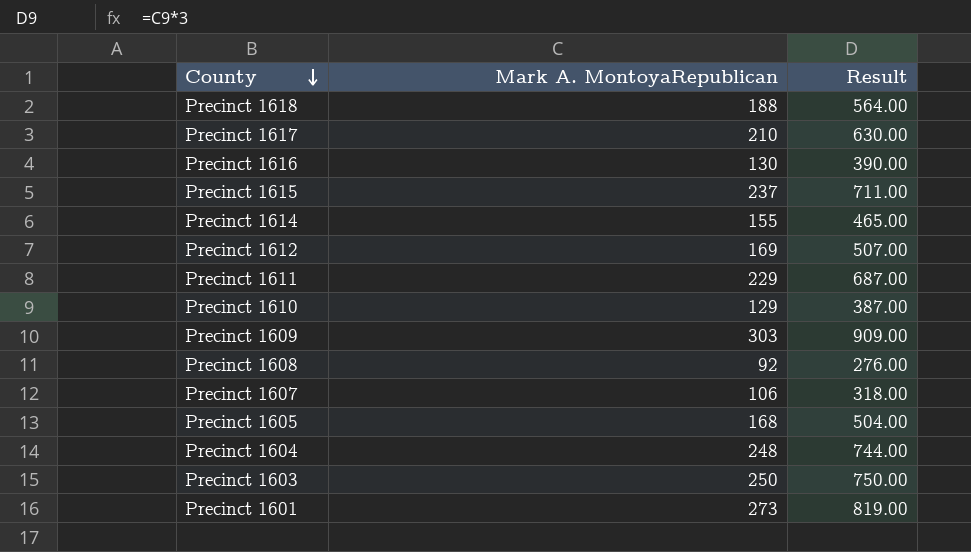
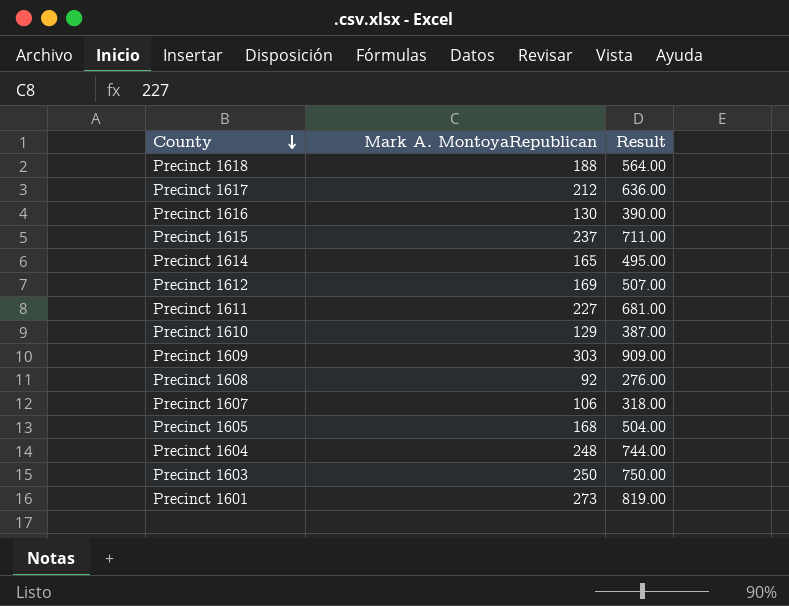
Precinct 1617 | Mark A. MontoyaRepublican: 210 -> 212
Precinct 1617 | Result: 630.00 -> 636.00
Precinct 1614 | Mark A. MontoyaRepublican: 155 -> 165
Precinct 1614 | Result: 465.00 -> 495.00
Precinct 1611 | Mark A. MontoyaRepublican: 229 -> 227
Precinct 1611 | Result: 687.00 -> 681.00

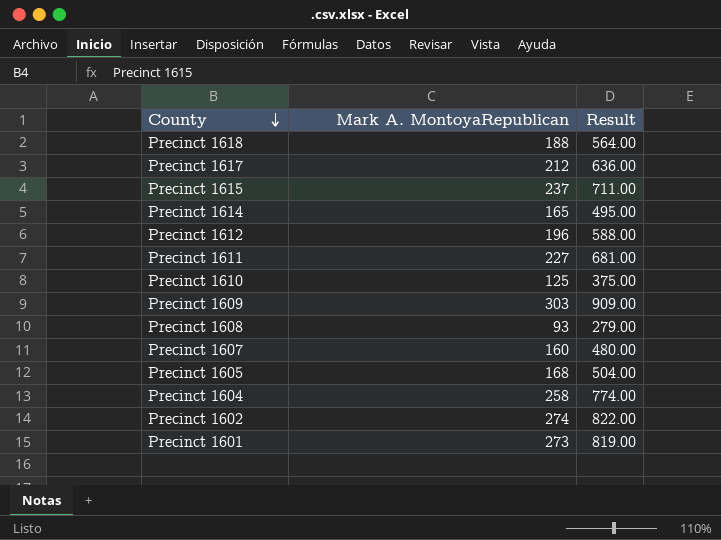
row Precinct 1616: 130 | 390.00 -> none
row Precinct 1603: 250 | 750.00 -> none
Precinct 1612 | Mark A. MontoyaRepublican: 169 -> 196
Precinct 1612 | Result: 507.00 -> 588.00
Precinct 1610 | Mark A. MontoyaRepublican: 129 -> 125
Precinct 1610 | Result: 387.00 -> 375.00
Precinct 1608 | Mark A. MontoyaRepublican: 92 -> 93
Precinct 1608 | Result: 276.00 -> 279.00
Precinct 1607 | Mark A. MontoyaRepublican: 106 -> 160
Precinct 1607 | Result: 318.00 -> 480.00
Precinct 1604 | Mark A. MontoyaRepublican: 248 -> 258
Precinct 1604 | Result: 744.00 -> 774.00
row Precinct 1602: none -> 274 | 822.00

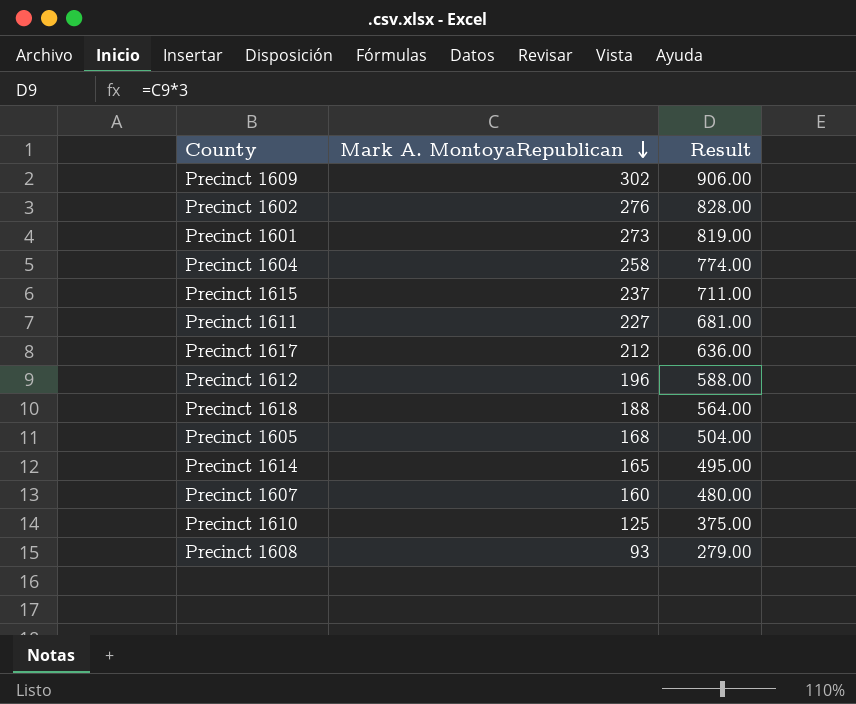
row order: County descending -> Mark A. MontoyaRepublican descending
Precinct 1609 | Mark A. MontoyaRepublican: 303 -> 302
Precinct 1609 | Result: 909.00 -> 906.00
Precinct 1602 | Mark A. MontoyaRepublican: 274 -> 276
Precinct 1602 | Result: 822.00 -> 828.00

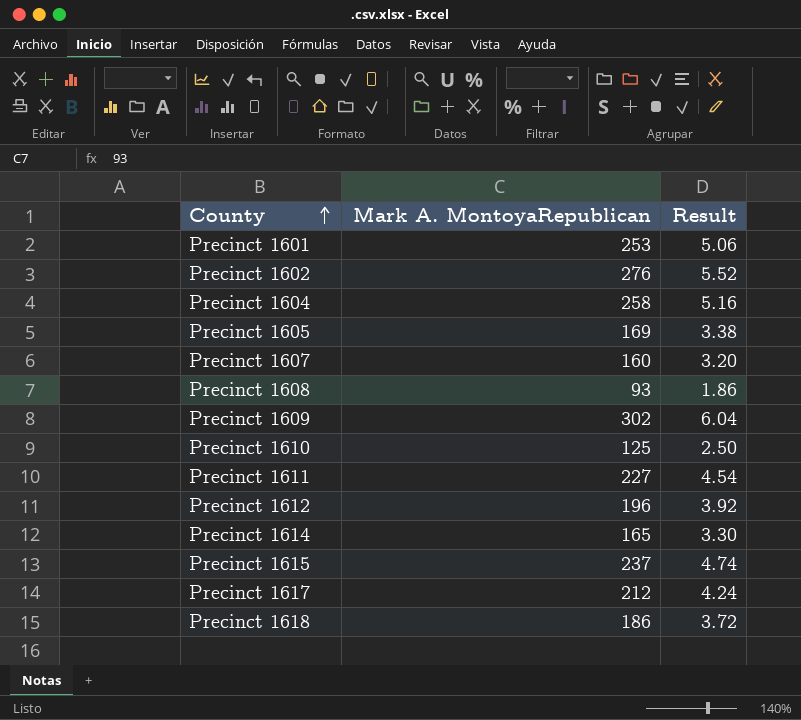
row order: Mark A. MontoyaRepublican descending -> County ascending
column Result | formula: [Mark A. MontoyaRepublican] * 3 -> [Mark A. MontoyaRepublican] * 0.02
Precinct 1601 | Mark A. MontoyaRepublican: 273 -> 253
Precinct 1605 | Mark A. MontoyaRepublican: 168 -> 169
Precinct 1618 | Mark A. MontoyaRepublican: 188 -> 186

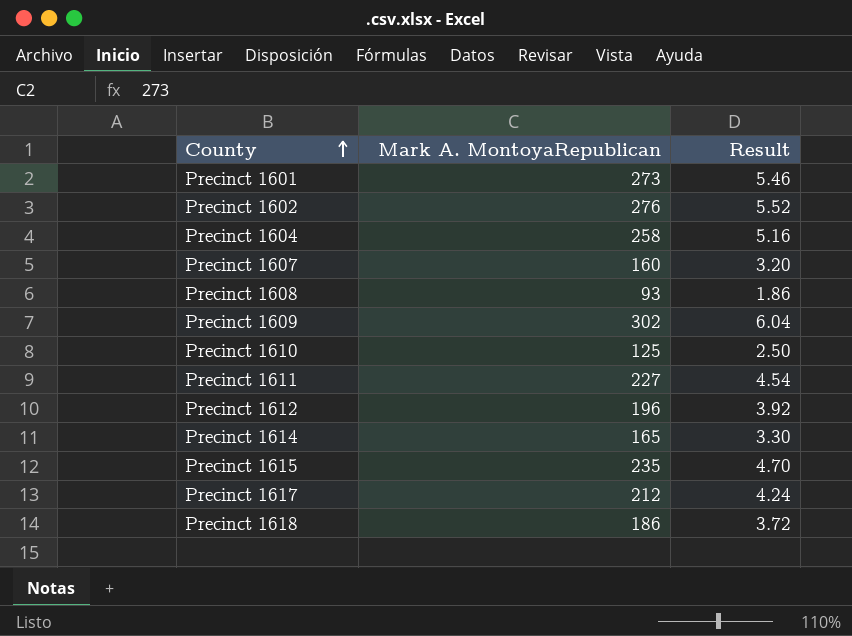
row Precinct 1605: 169 | 3.38 -> none
Precinct 1601 | Mark A. MontoyaRepublican: 253 -> 273
Precinct 1601 | Result: 5.06 -> 5.46
Precinct 1615 | Mark A. MontoyaRepublican: 237 -> 235
Precinct 1615 | Result: 4.74 -> 4.70

